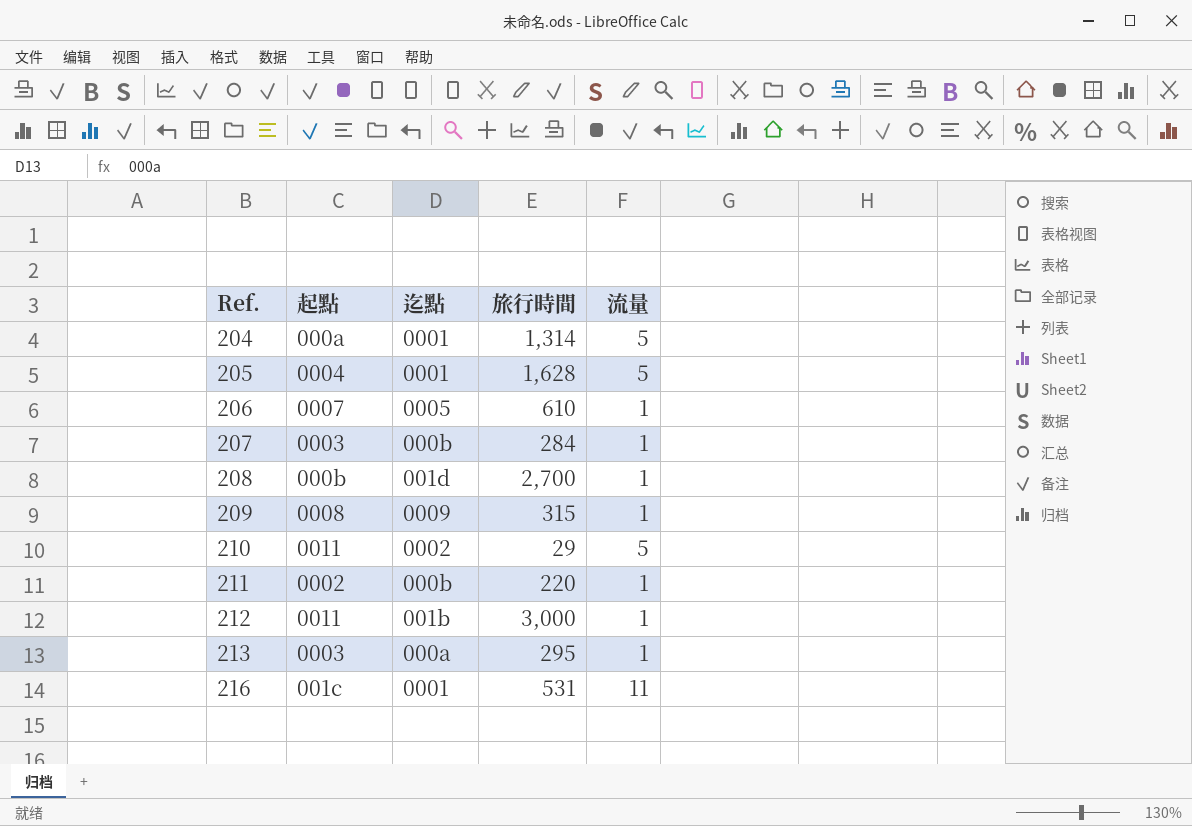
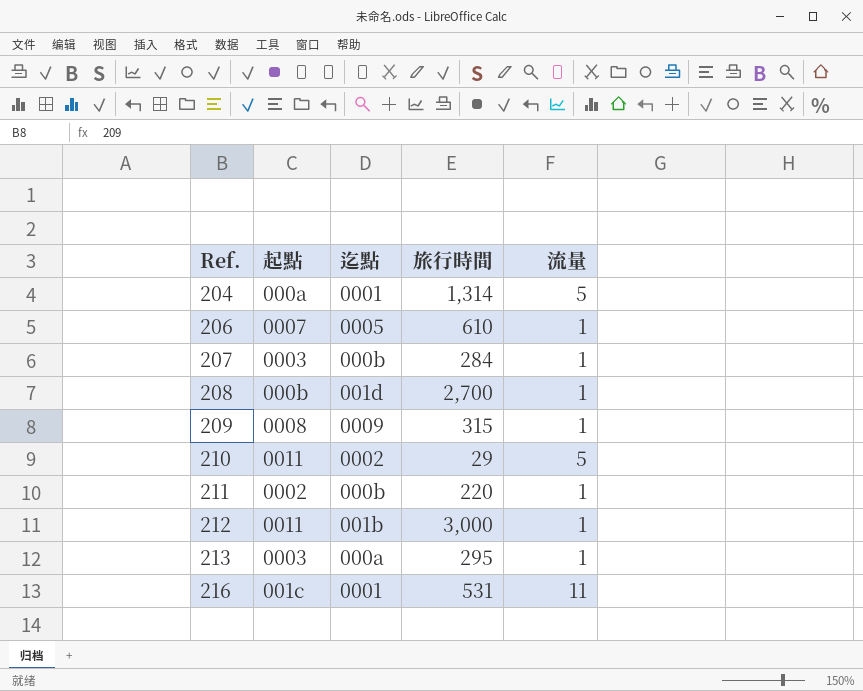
row 205: 0004 | 0001 | 1,628 | 5 -> none

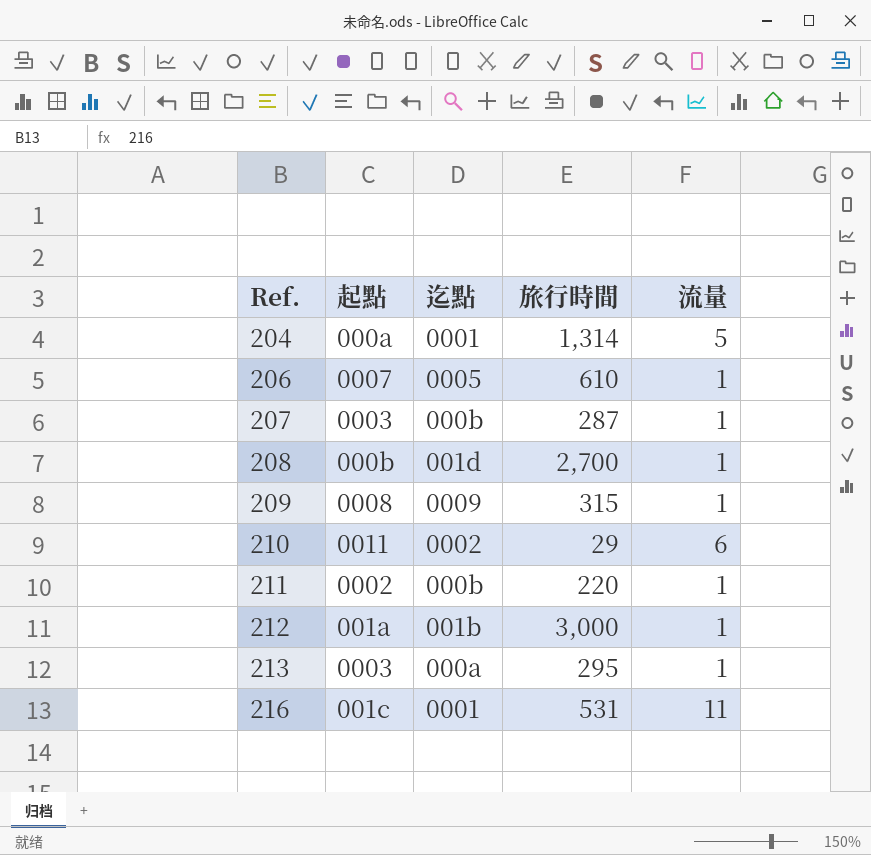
207 | 旅行時間: 284 -> 287
210 | 流量: 5 -> 6
212 | 起點: 0011 -> 001a

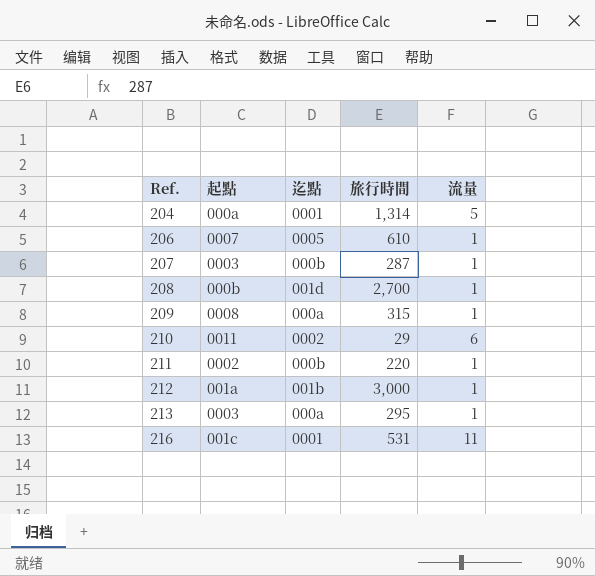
209 | 迄點: 0009 -> 000a

